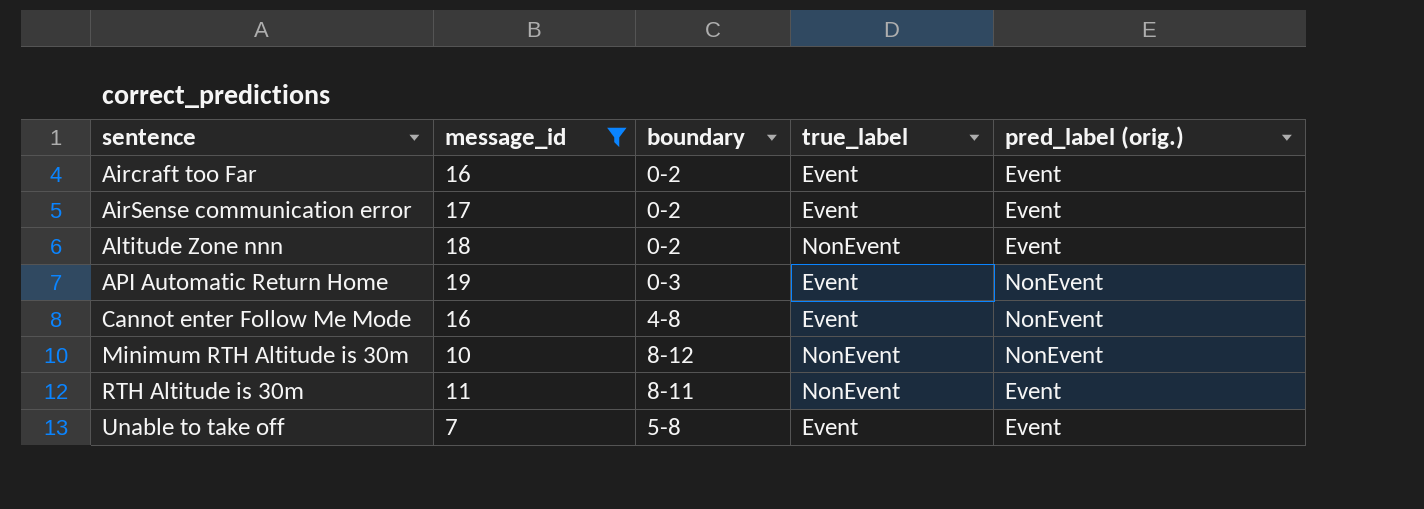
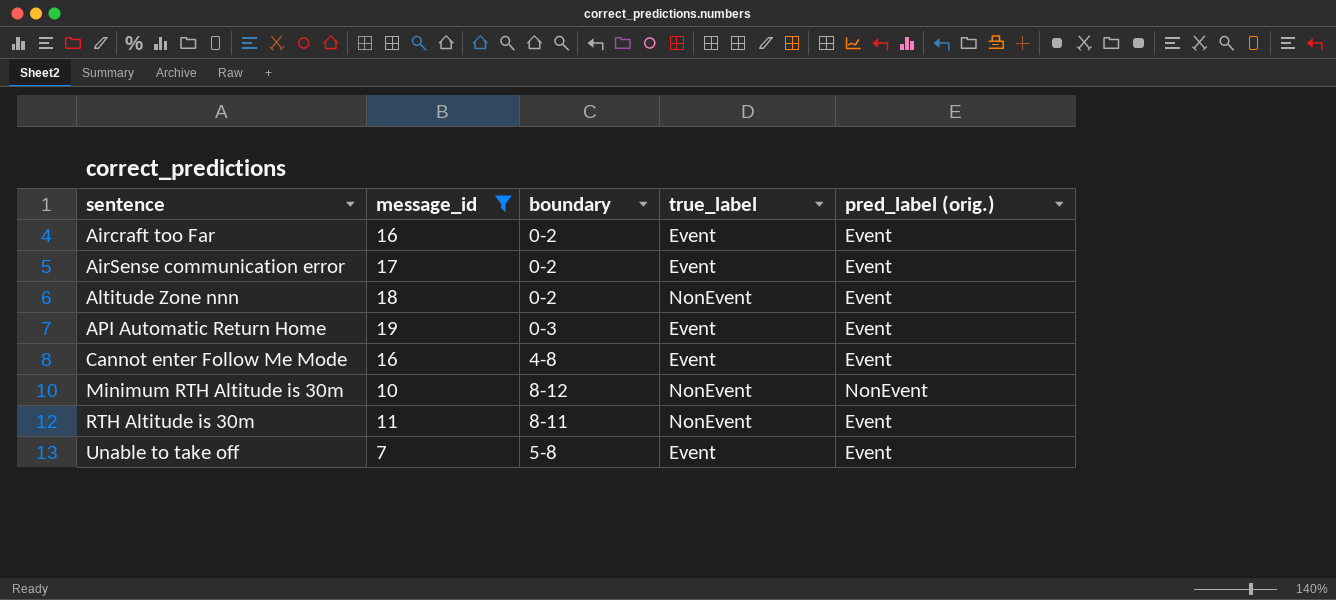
API Automatic Return Home | pred_label (orig.): NonEvent -> Event
Cannot enter Follow Me Mode | pred_label (orig.): NonEvent -> Event

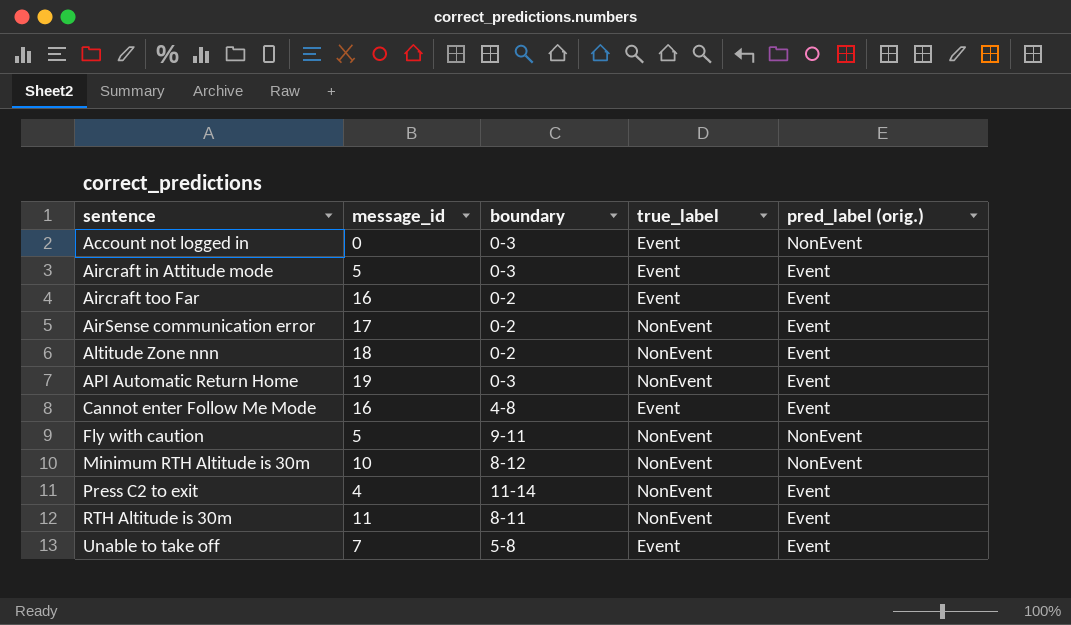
filter: message_id >= 7 -> none
AirSense communication error | true_label: Event -> NonEvent
API Automatic Return Home | true_label: Event -> NonEvent

